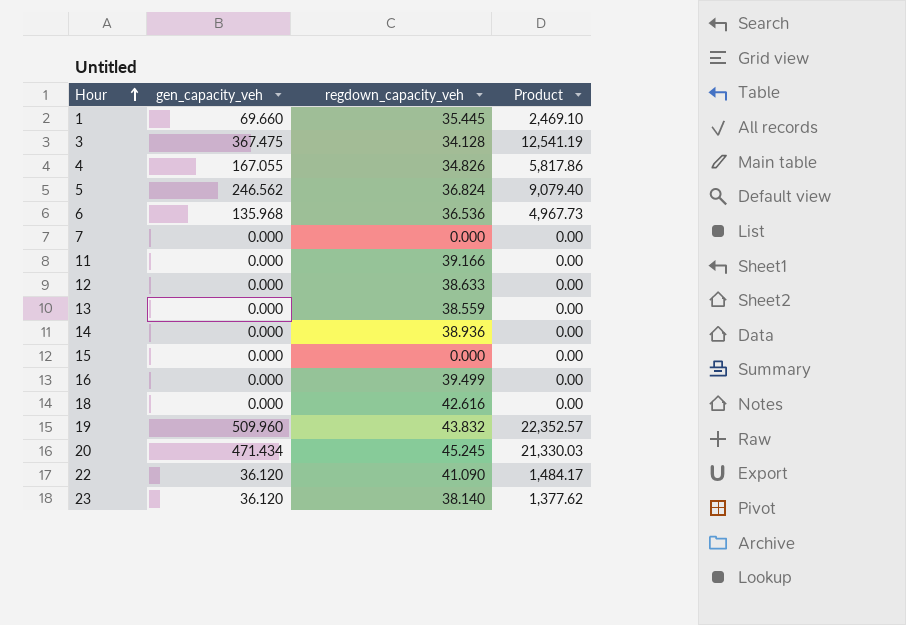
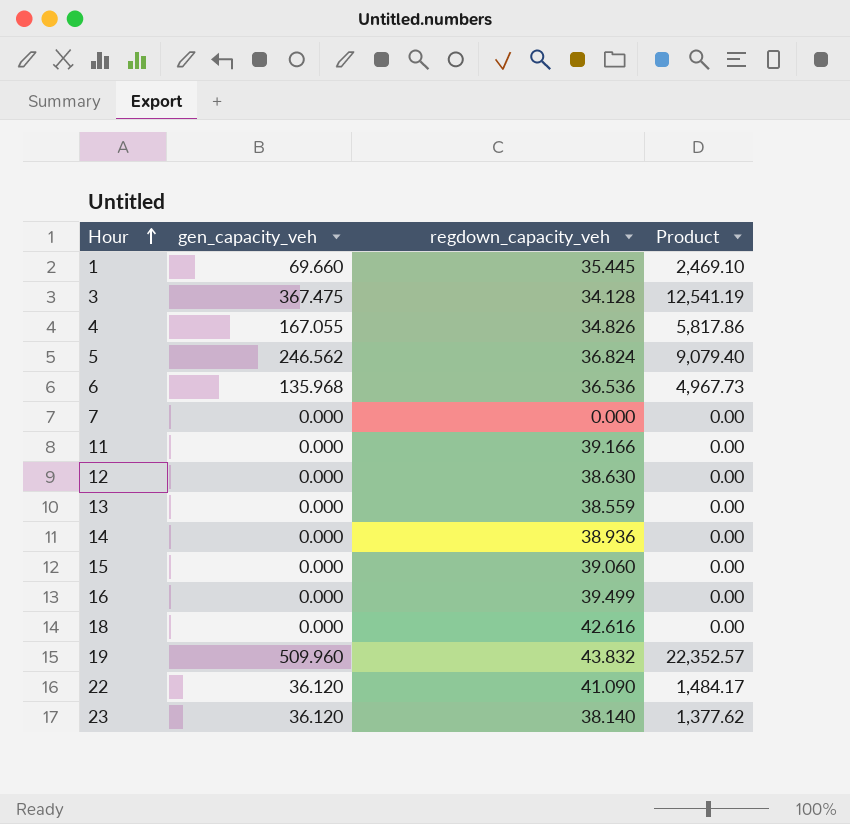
row 20: 471.434 | 45.245 | 21,330.03 -> none
12 | regdown_capacity_veh: 38.633 -> 38.630
15 | regdown_capacity_veh: 0.000 -> 39.060

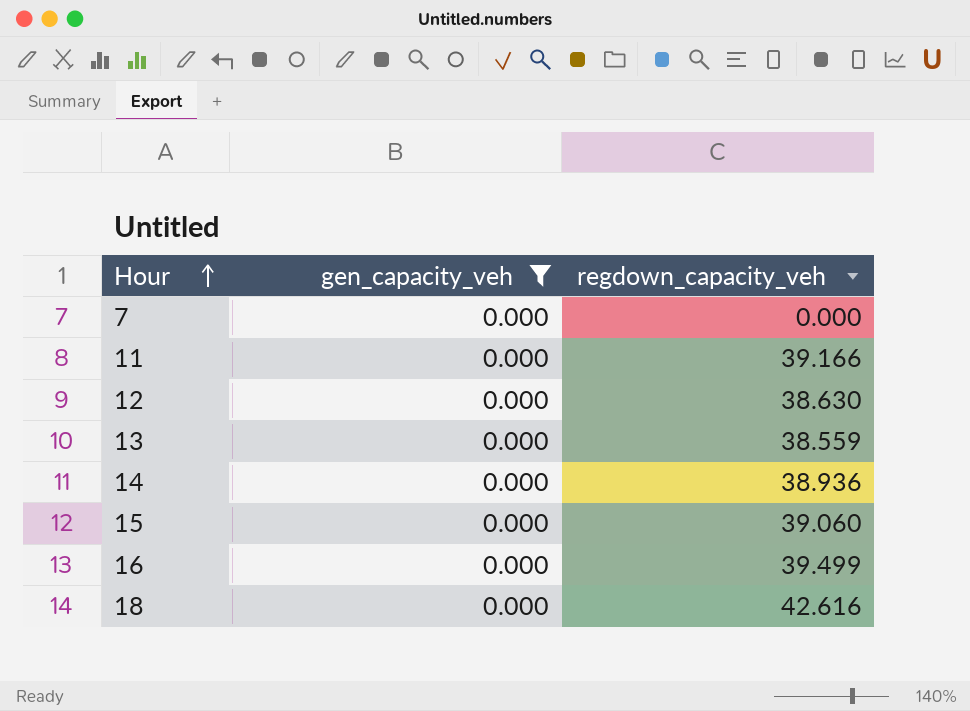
filter: none -> gen_capacity_veh = 0.000
column Product | formula: [gen_capacity_veh] * [regdown_capacity_veh] -> none

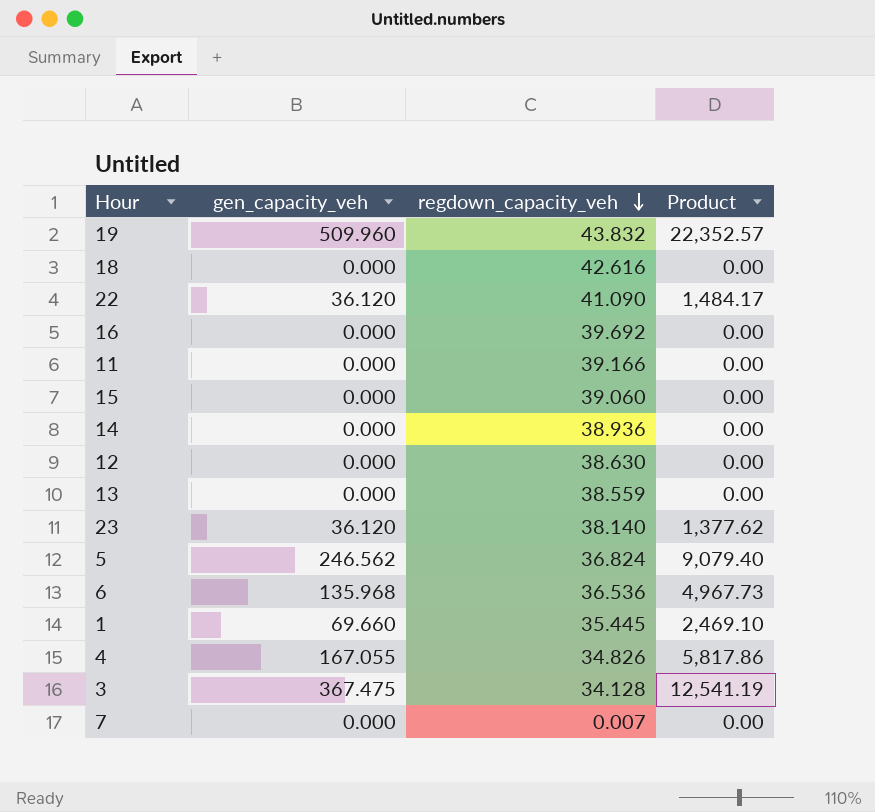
filter: gen_capacity_veh = 0.000 -> none
row order: Hour ascending -> regdown_capacity_veh descending
column Product | formula: none -> [gen_capacity_veh] * [regdown_capacity_veh]
16 | regdown_capacity_veh: 39.499 -> 39.692
7 | regdown_capacity_veh: 0.000 -> 0.007

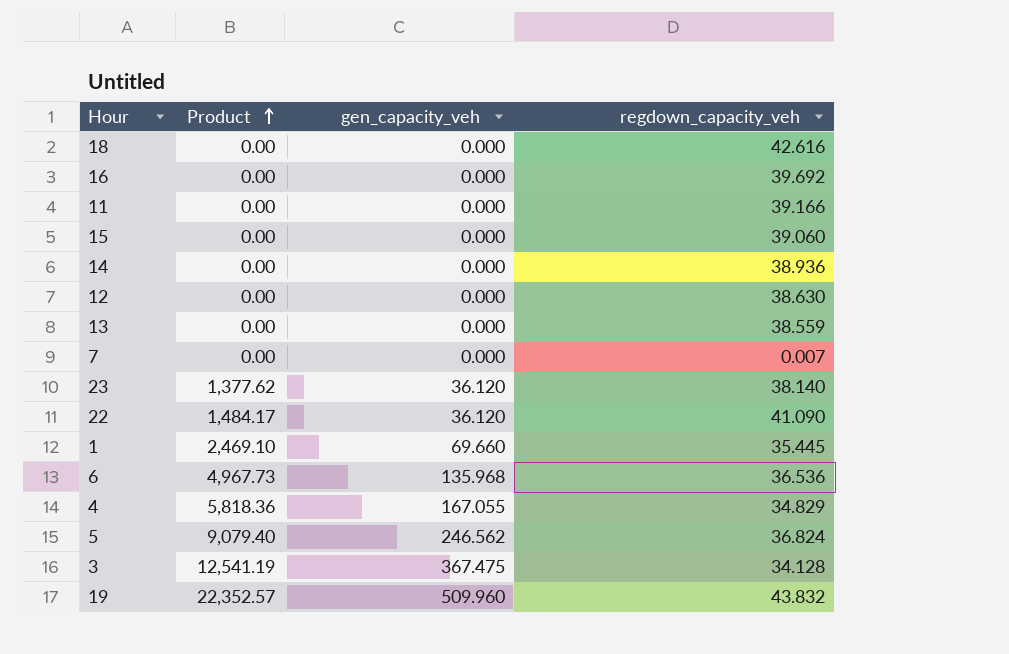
row order: regdown_capacity_veh descending -> Product ascending
column Product | position: 4 -> 2
4 | Product: 5,817.86 -> 5,818.36
4 | regdown_capacity_veh: 34.826 -> 34.829

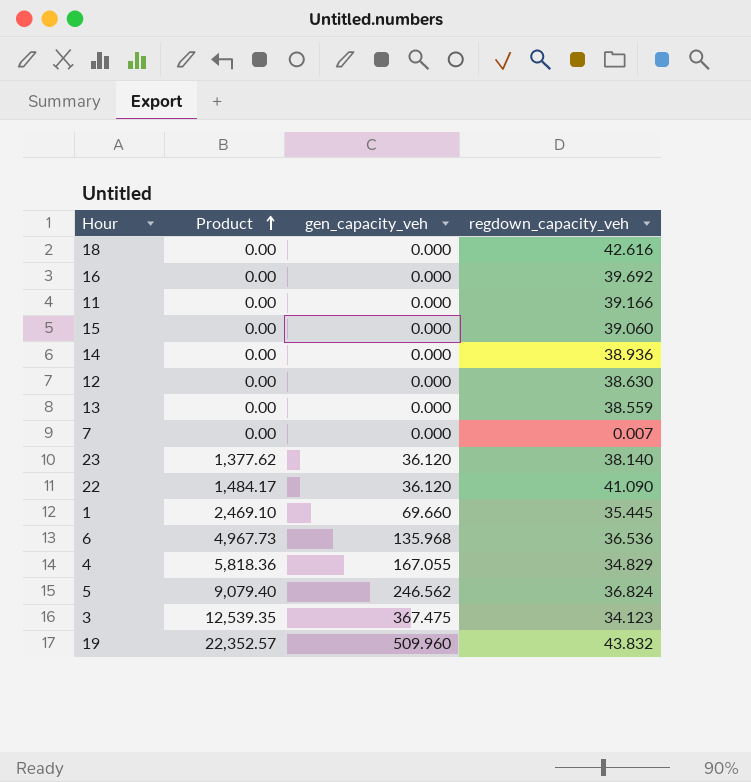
3 | Product: 12,541.19 -> 12,539.35
3 | regdown_capacity_veh: 34.128 -> 34.123

